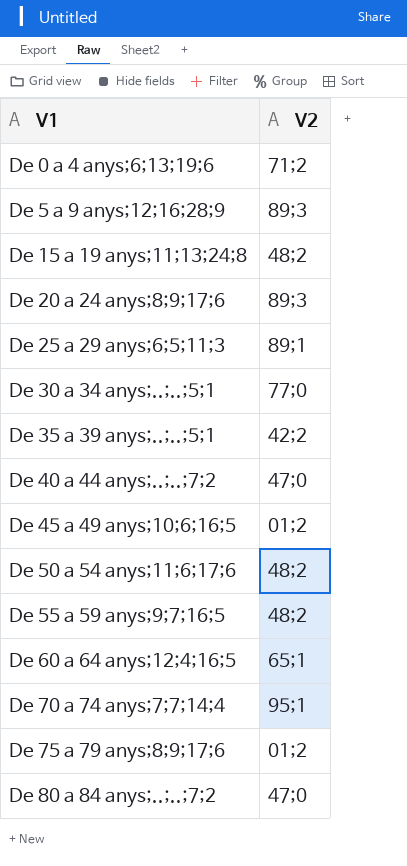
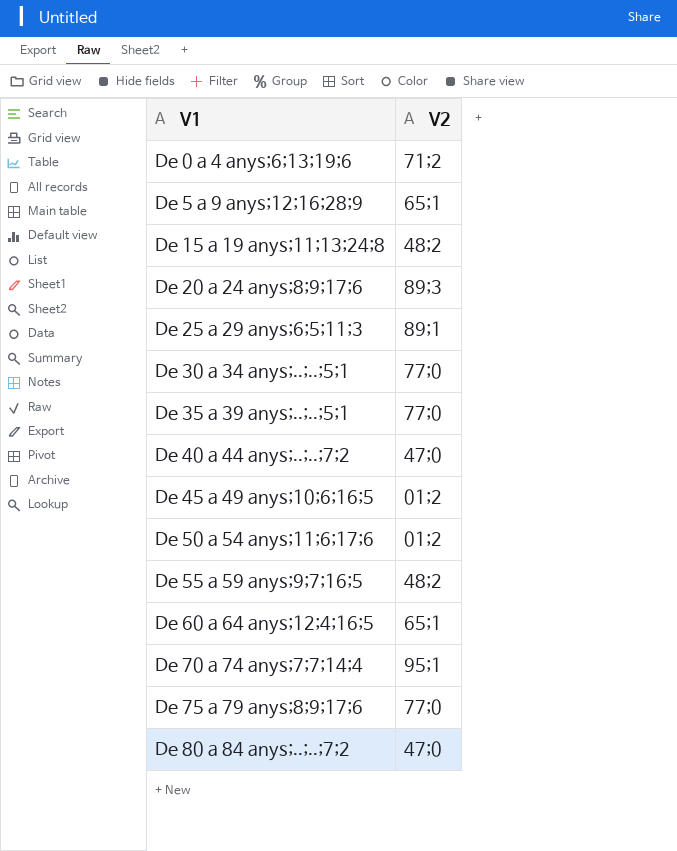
De 5 a 9 anys;12;16;28;9 | V2: 89;3 -> 65;1
De 35 a 39 anys;..;..;5;1 | V2: 42;2 -> 77;0
De 50 a 54 anys;11;6;17;6 | V2: 48;2 -> 01;2
De 75 a 79 anys;8;9;17;6 | V2: 01;2 -> 77;0

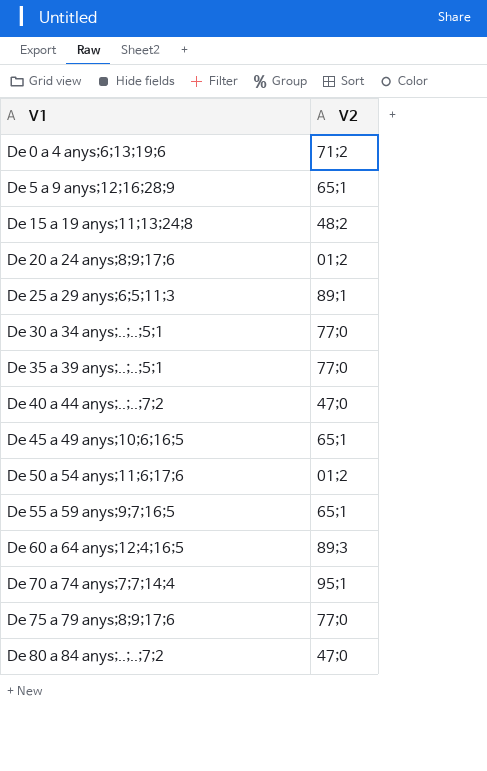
De 20 a 24 anys;8;9;17;6 | V2: 89;3 -> 01;2
De 45 a 49 anys;10;6;16;5 | V2: 01;2 -> 65;1
De 55 a 59 anys;9;7;16;5 | V2: 48;2 -> 65;1
De 60 a 64 anys;12;4;16;5 | V2: 65;1 -> 89;3

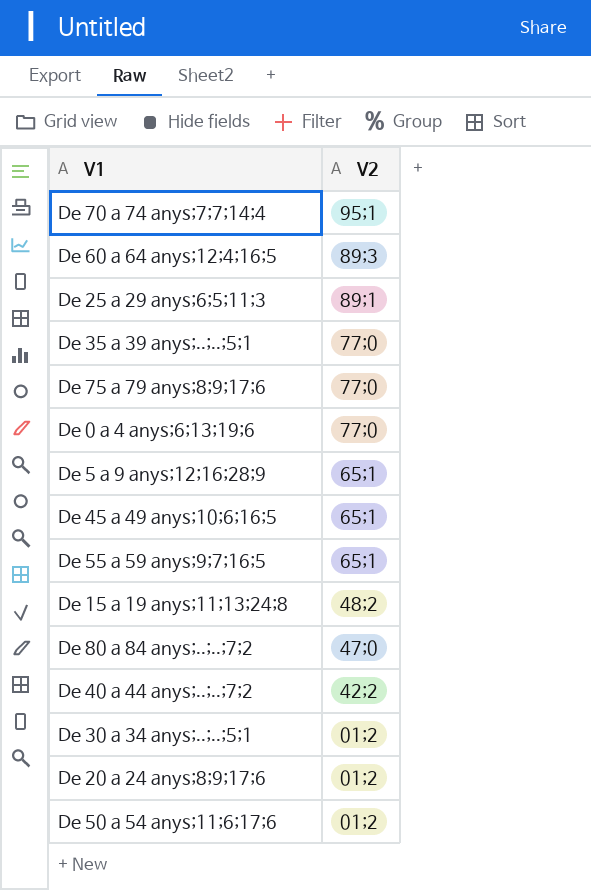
row order: V1 ascending -> V2 descending
De 0 a 4 anys;6;13;19;6 | V2: 71;2 -> 77;0
De 40 a 44 anys;..;..;7;2 | V2: 47;0 -> 42;2
De 30 a 34 anys;..;..;5;1 | V2: 77;0 -> 01;2

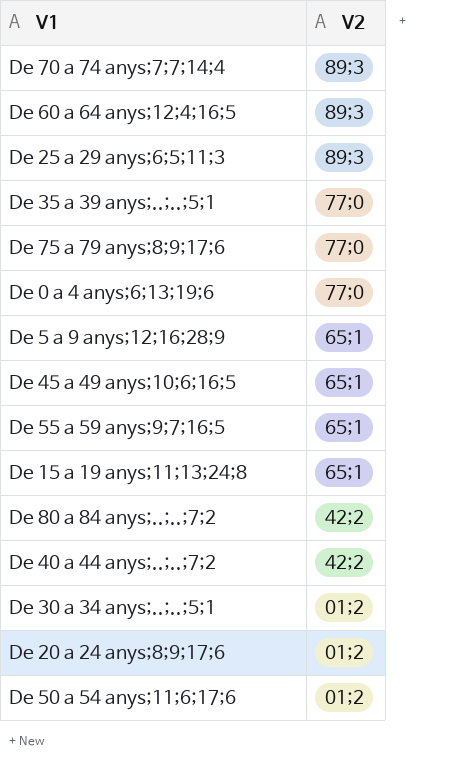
De 70 a 74 anys;7;7;14;4 | V2: 95;1 -> 89;3
De 25 a 29 anys;6;5;11;3 | V2: 89;1 -> 89;3
De 15 a 19 anys;11;13;24;8 | V2: 48;2 -> 65;1
De 80 a 84 anys;..;..;7;2 | V2: 47;0 -> 42;2

